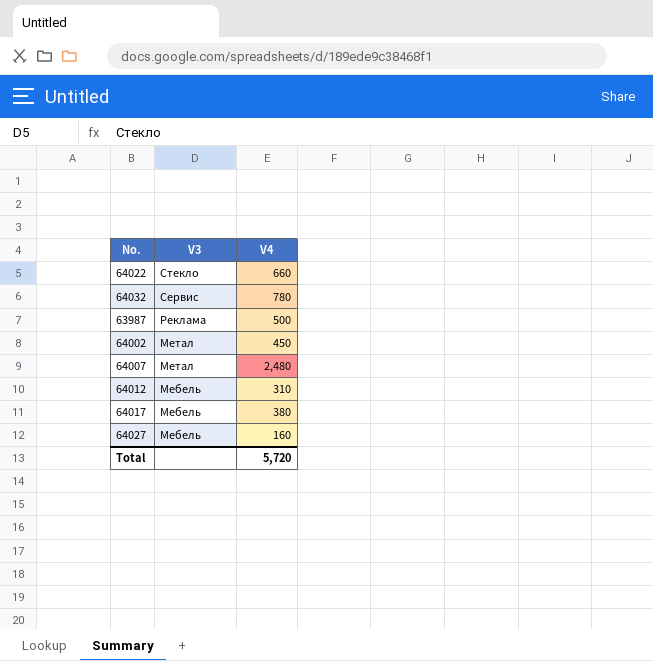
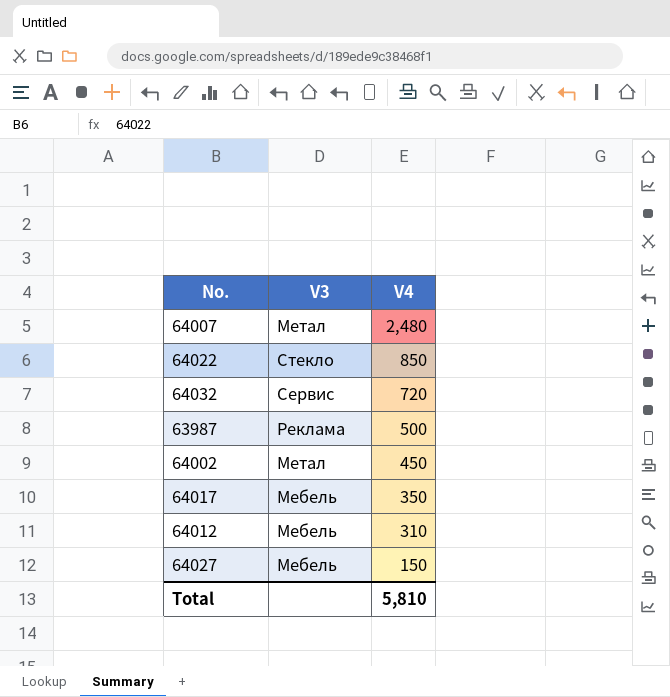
row order: V3 descending -> V4 descending
64022 | V4: 660 -> 850
64032 | V4: 780 -> 720
64017 | V4: 380 -> 350
64027 | V4: 160 -> 150
Total | V4: 5,720 -> 5,810

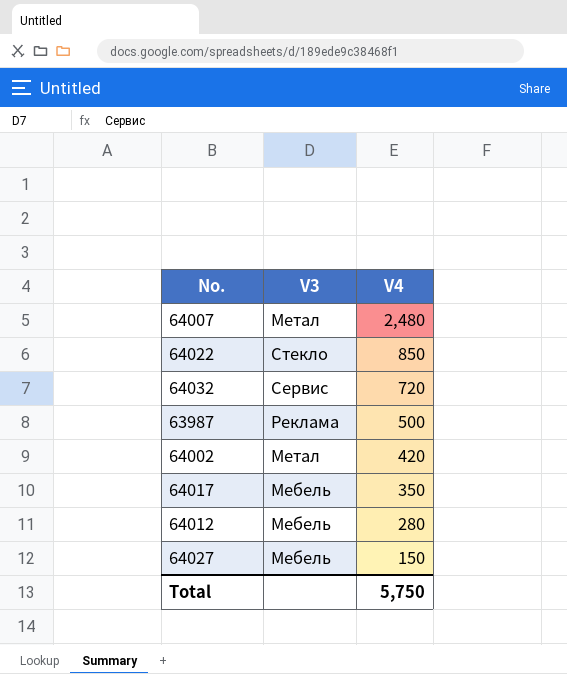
64002 | V4: 450 -> 420
64012 | V4: 310 -> 280
Total | V4: 5,810 -> 5,750

